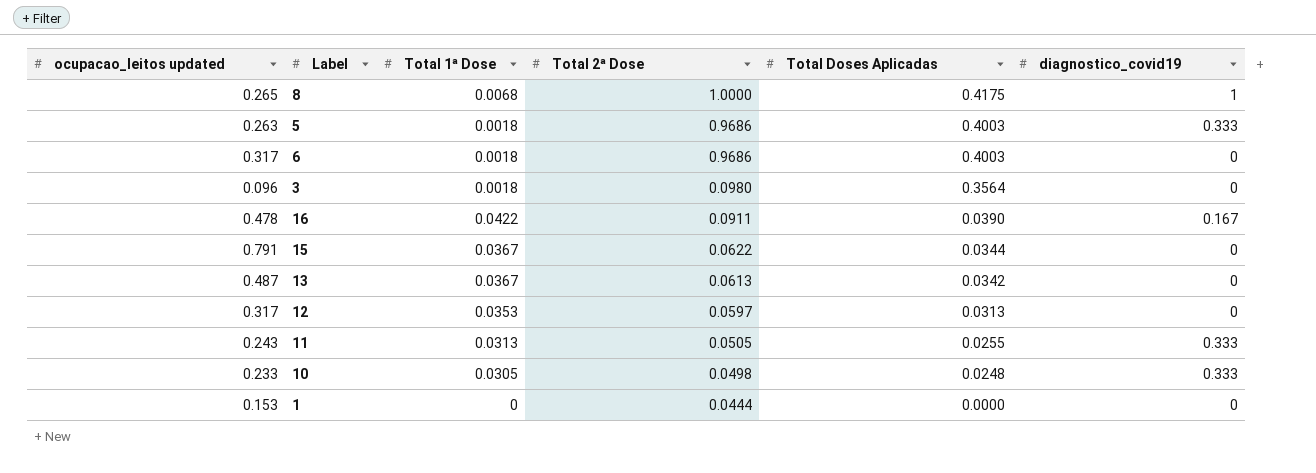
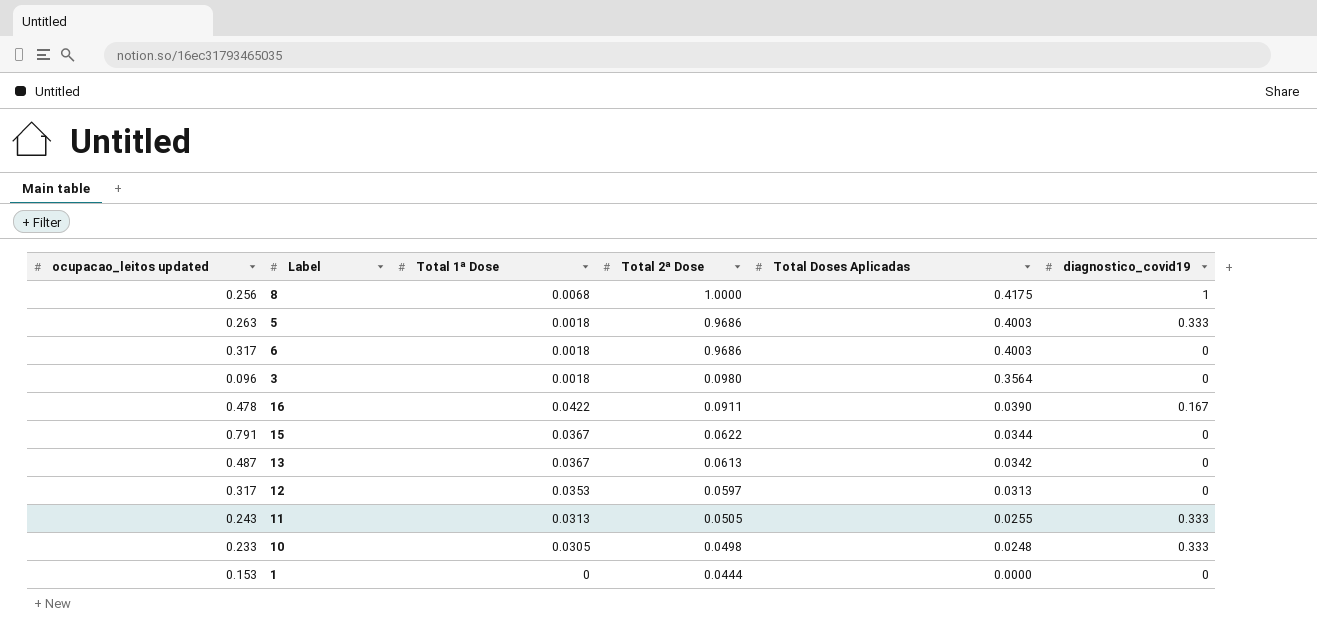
8 | ocupacao_leitos updated: 0.265 -> 0.256

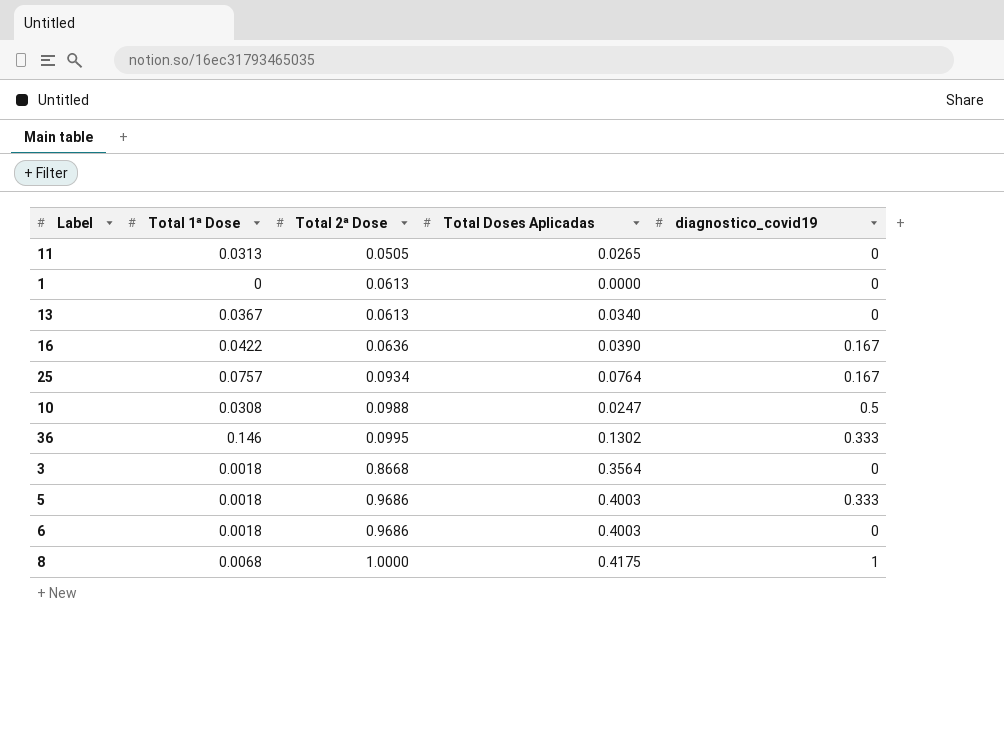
row order: Total 2ª Dose descending -> Total 2ª Dose ascending
column ocupacao_leitos updated | position: 1 -> none
row 15: 0.791 | 0.0367 | 0.0622 | 0.0344 | 0 -> none
row 12: 0.317 | 0.0353 | 0.0597 | 0.0313 | 0 -> none
11 | Total Doses Aplicadas: 0.0255 -> 0.0265
11 | diagnostico_covid19: 0.333 -> 0
1 | Total 2ª Dose: 0.0444 -> 0.0613
13 | Total Doses Aplicadas: 0.0342 -> 0.0340
16 | Total 2ª Dose: 0.0911 -> 0.0636
row 25: none -> 0.0757 | 0.0934 | 0.0764 | 0.167
10 | Total 1ª Dose: 0.0305 -> 0.0308
10 | Total 2ª Dose: 0.0498 -> 0.0988
10 | Total Doses Aplicadas: 0.0248 -> 0.0247
10 | diagnostico_covid19: 0.333 -> 0.5
row 36: none -> 0.146 | 0.0995 | 0.1302 | 0.333
3 | Total 2ª Dose: 0.0980 -> 0.8668

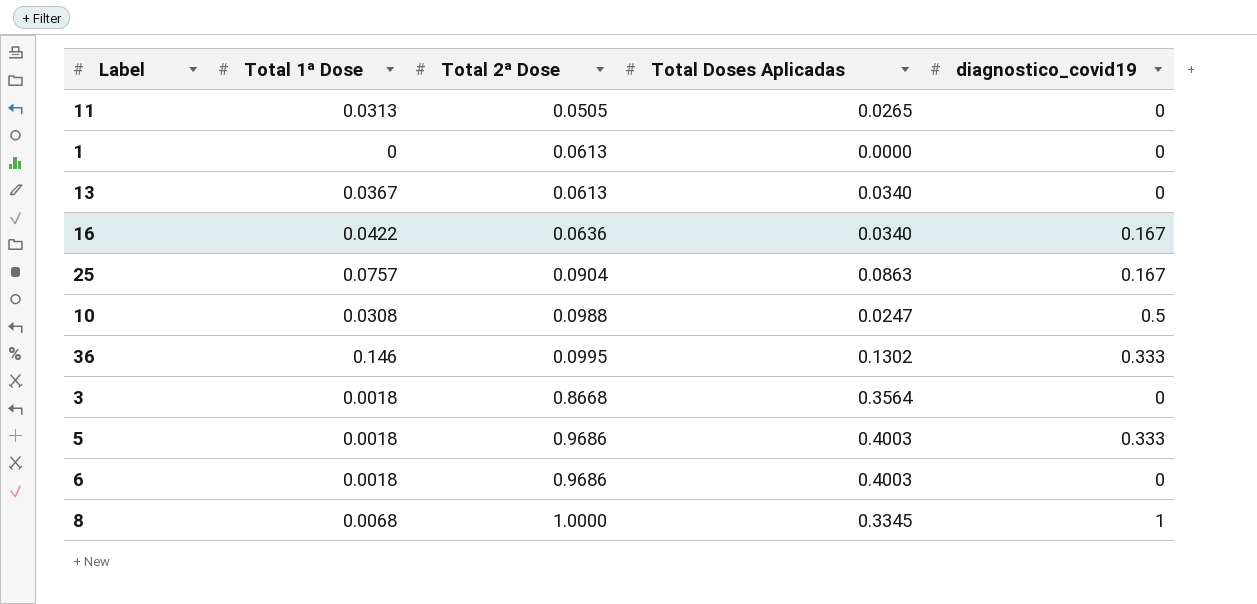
16 | Total Doses Aplicadas: 0.0390 -> 0.0340
25 | Total 2ª Dose: 0.0934 -> 0.0904
25 | Total Doses Aplicadas: 0.0764 -> 0.0863
8 | Total Doses Aplicadas: 0.4175 -> 0.3345

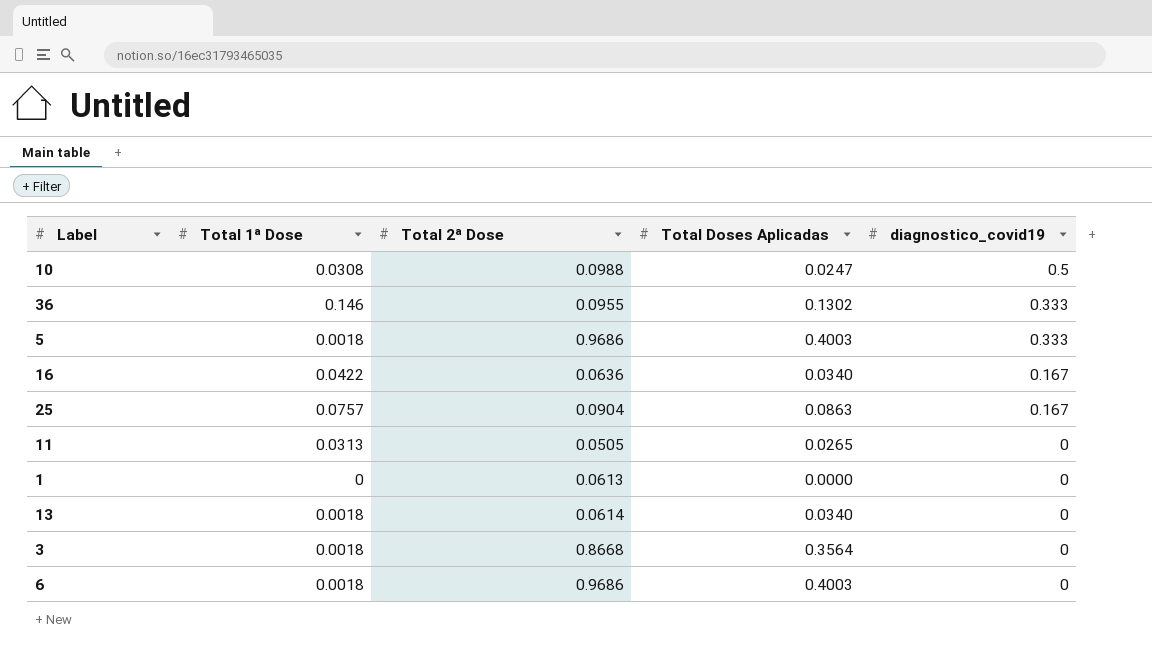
row order: Total 2ª Dose ascending -> diagnostico_covid19 descending
row 8: 0.0068 | 1.0000 | 0.3345 | 1 -> none
36 | Total 2ª Dose: 0.0995 -> 0.0955
13 | Total 1ª Dose: 0.0367 -> 0.0018
13 | Total 2ª Dose: 0.0613 -> 0.0614

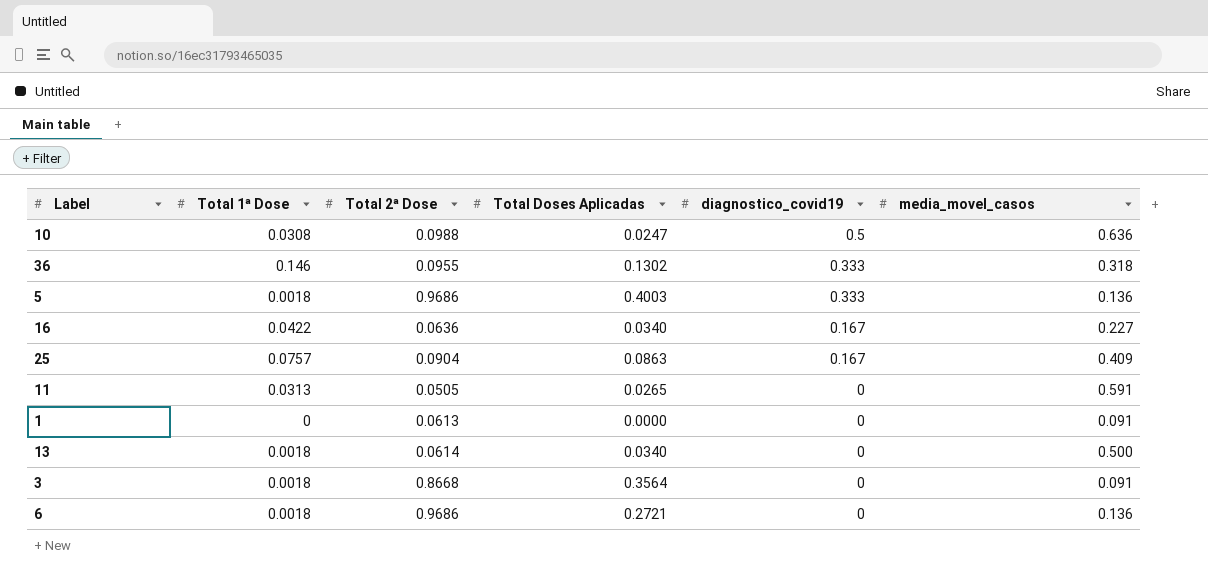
column media_movel_casos | position: none -> 6
6 | Total Doses Aplicadas: 0.4003 -> 0.2721

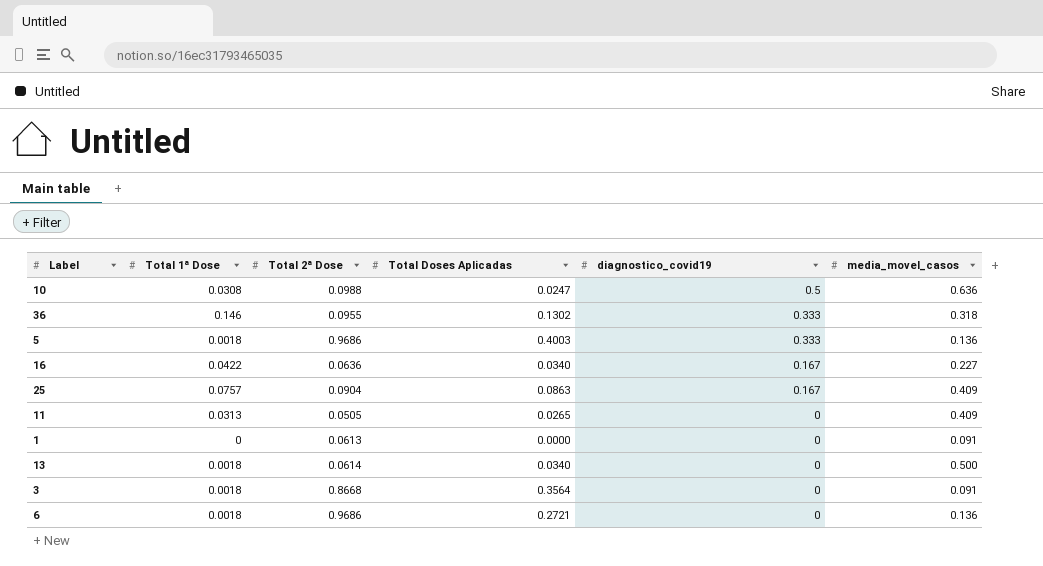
11 | media_movel_casos: 0.591 -> 0.409

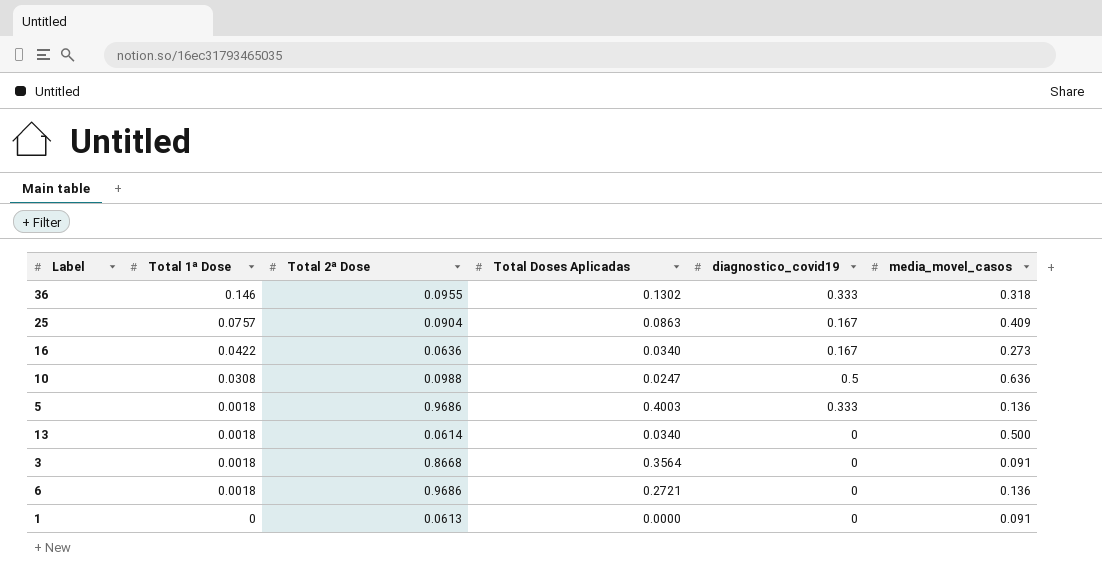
row order: diagnostico_covid19 descending -> Total 1ª Dose descending
row 11: 0.0313 | 0.0505 | 0.0265 | 0 | 0.409 -> none
16 | media_movel_casos: 0.227 -> 0.273

